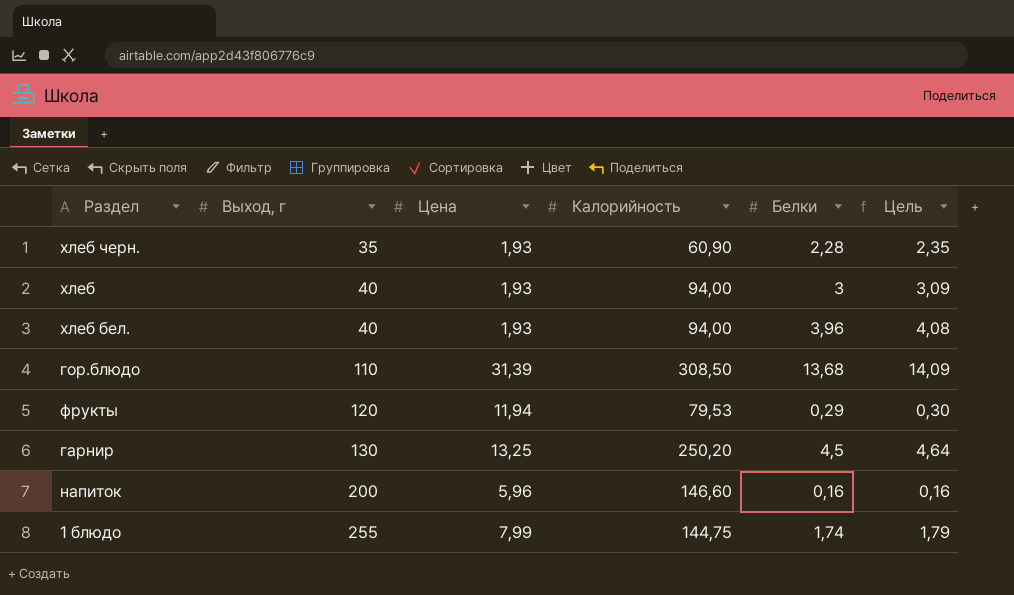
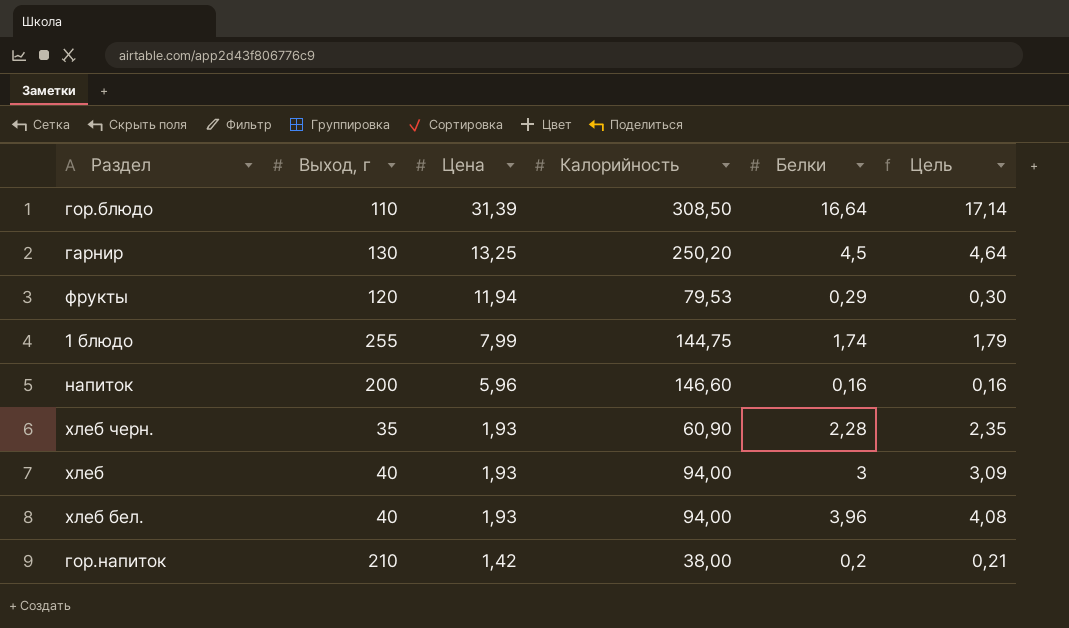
row order: Выход, г ascending -> Цена descending
гор.блюдо | Белки: 13,68 -> 16,64
гор.блюдо | Цель: 14,09 -> 17,14
row гор.напиток: none -> 210 | 1,42 | 38,00 | 0,2 | 0,21

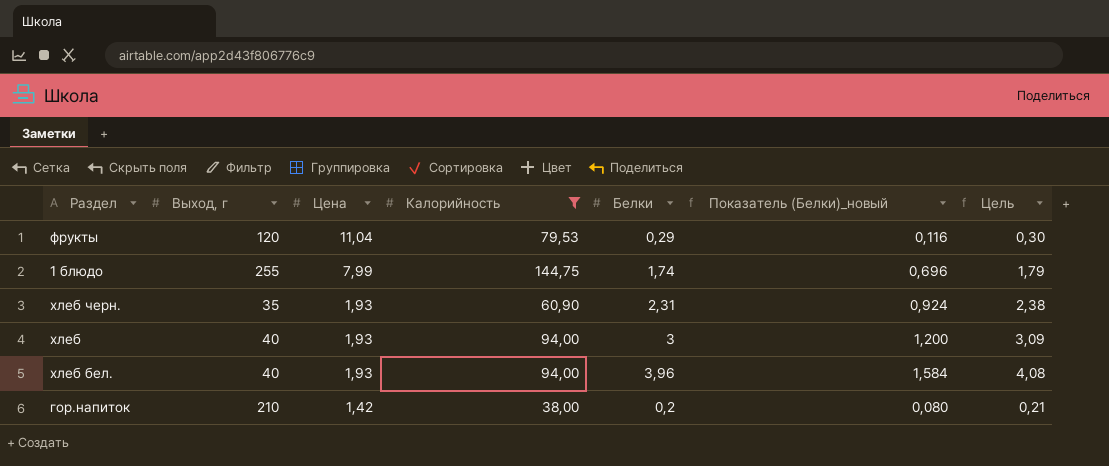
filter: none -> Калорийность <= 144,75
column Показатель (Белки)_новый | formula: none -> [Белки] * 0,4
фрукты | Цена: 11,94 -> 11,04
хлеб черн. | Белки: 2,28 -> 2,31
хлеб черн. | Цель: 2,35 -> 2,38

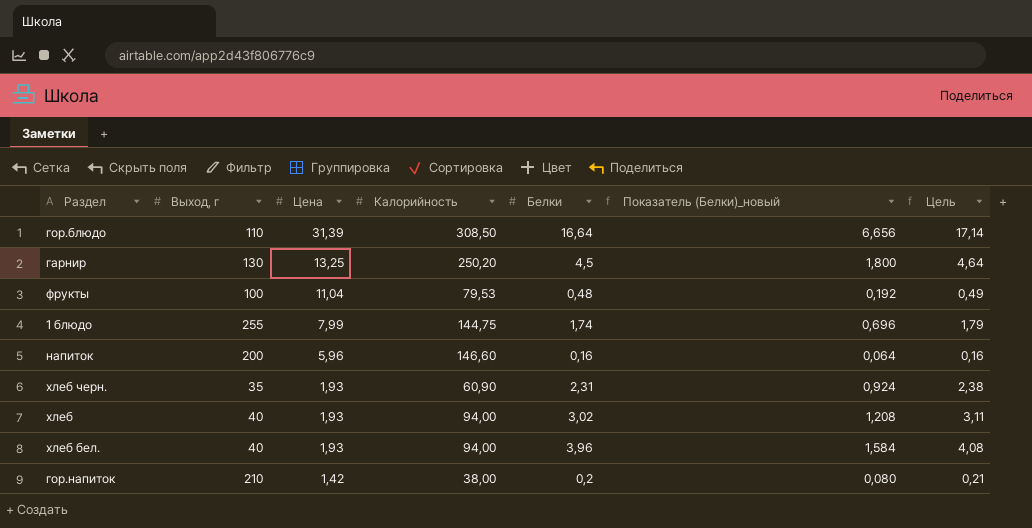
filter: Калорийность <= 144,75 -> none
фрукты | Выход, г: 120 -> 100
фрукты | Белки: 0,29 -> 0,48
фрукты | Показатель (Белки)_новый: 0,116 -> 0,192
фрукты | Цель: 0,30 -> 0,49
хлеб | Белки: 3 -> 3,02
хлеб | Показатель (Белки)_новый: 1,200 -> 1,208
хлеб | Цель: 3,09 -> 3,11

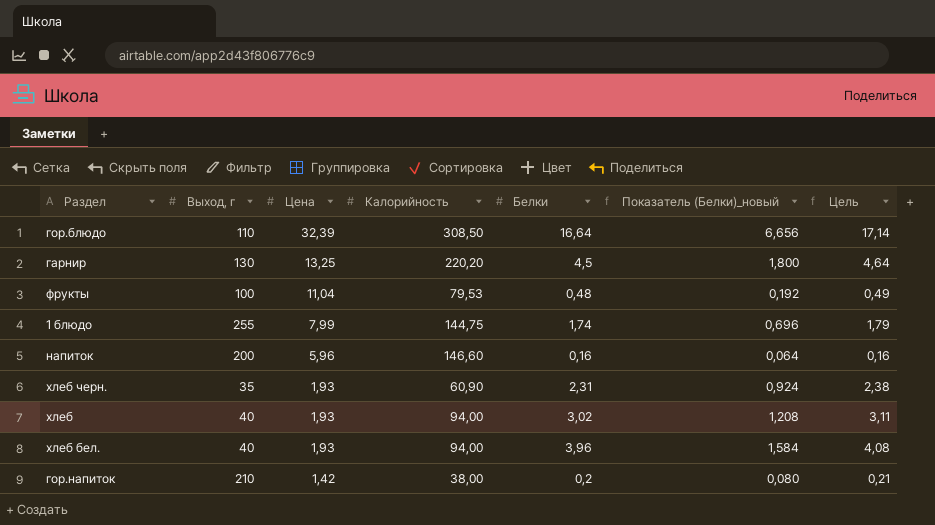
гор.блюдо | Цена: 31,39 -> 32,39
гарнир | Калорийность: 250,20 -> 220,20

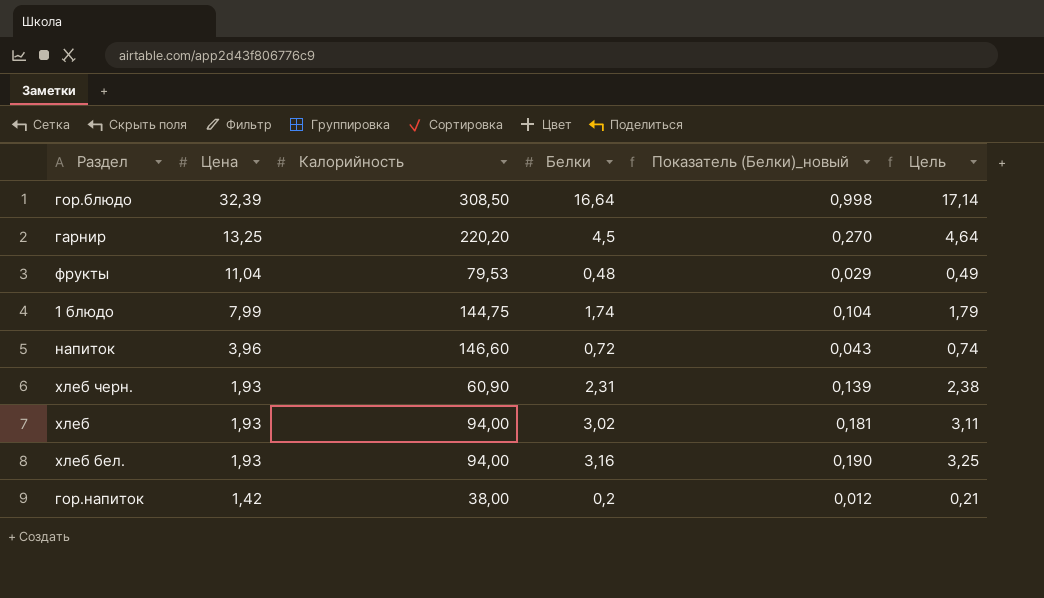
column Выход, г | position: 2 -> none
column Показатель (Белки)_новый | formula: [Белки] * 0,4 -> [Белки] * 0,06
напиток | Цена: 5,96 -> 3,96
напиток | Белки: 0,16 -> 0,72
напиток | Цель: 0,16 -> 0,74
хлеб бел. | Белки: 3,96 -> 3,16
хлеб бел. | Цель: 4,08 -> 3,25

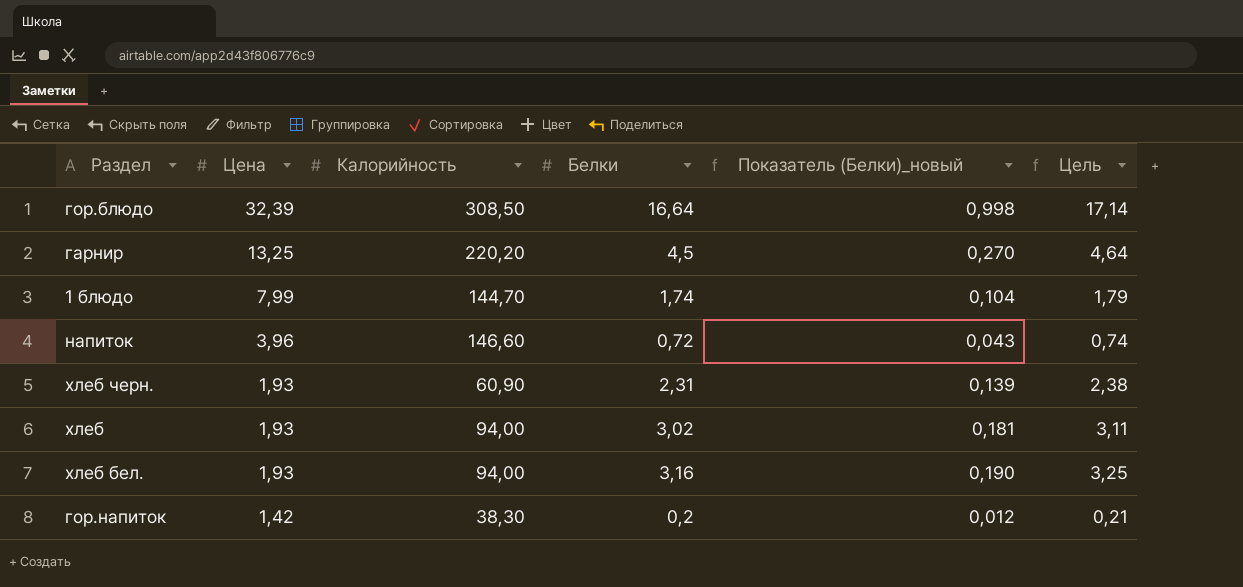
row фрукты: 11,04 | 79,53 | 0,48 | 0,029 | 0,49 -> none
1 блюдо | Калорийность: 144,75 -> 144,70
гор.напиток | Калорийность: 38,00 -> 38,30

